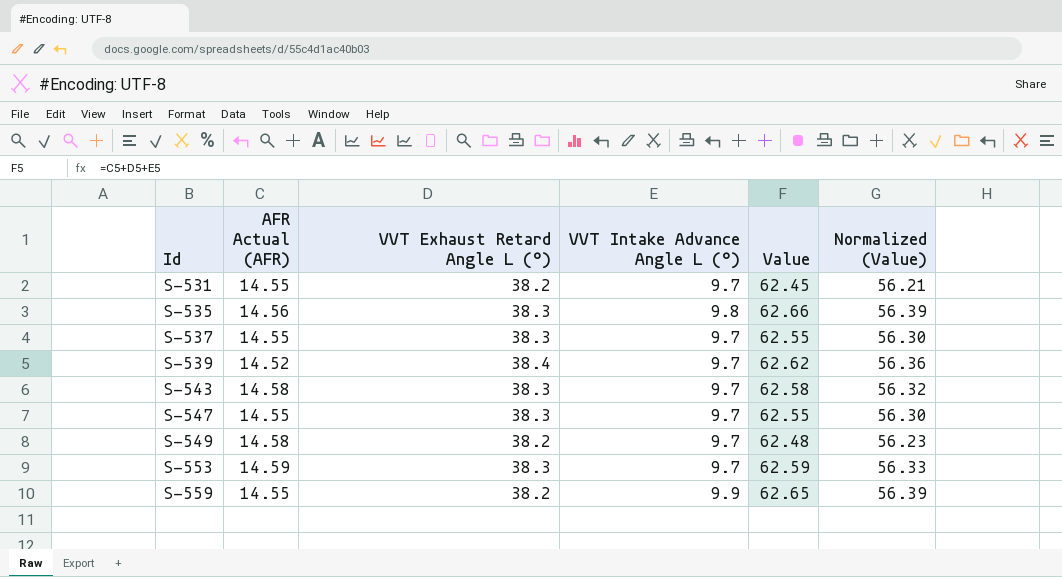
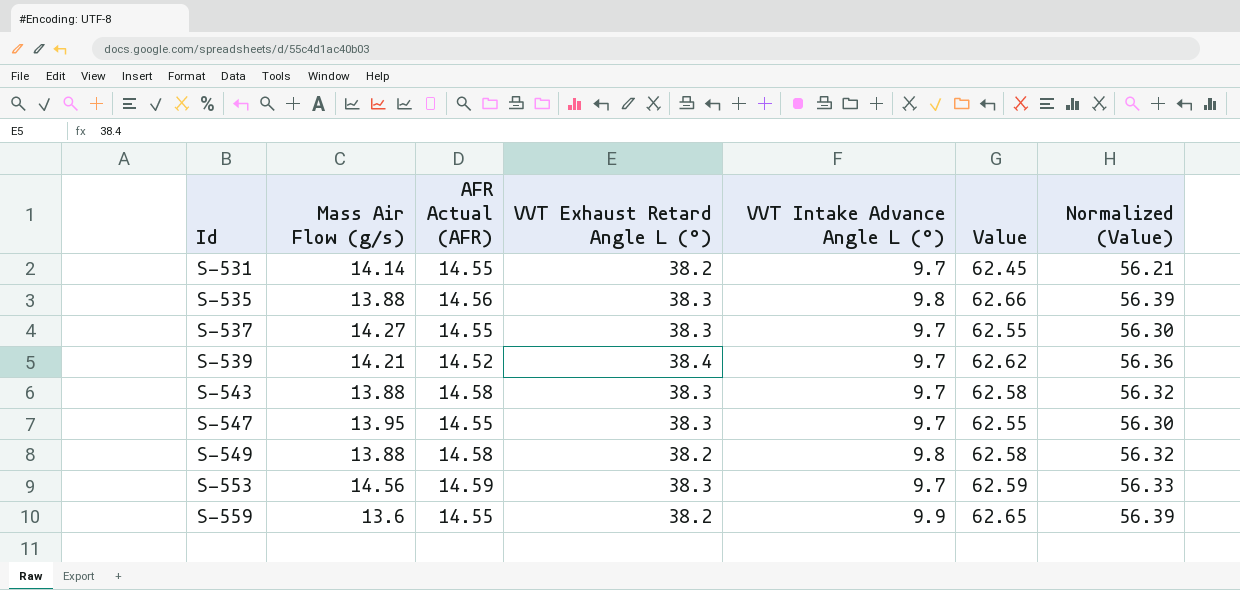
column Mass Air Flow (g/s) | position: none -> 2
S-549 | VVT Intake Advance Angle L (°): 9.7 -> 9.8
S-549 | Value: 62.48 -> 62.58
S-549 | Normalized (Value): 56.23 -> 56.32

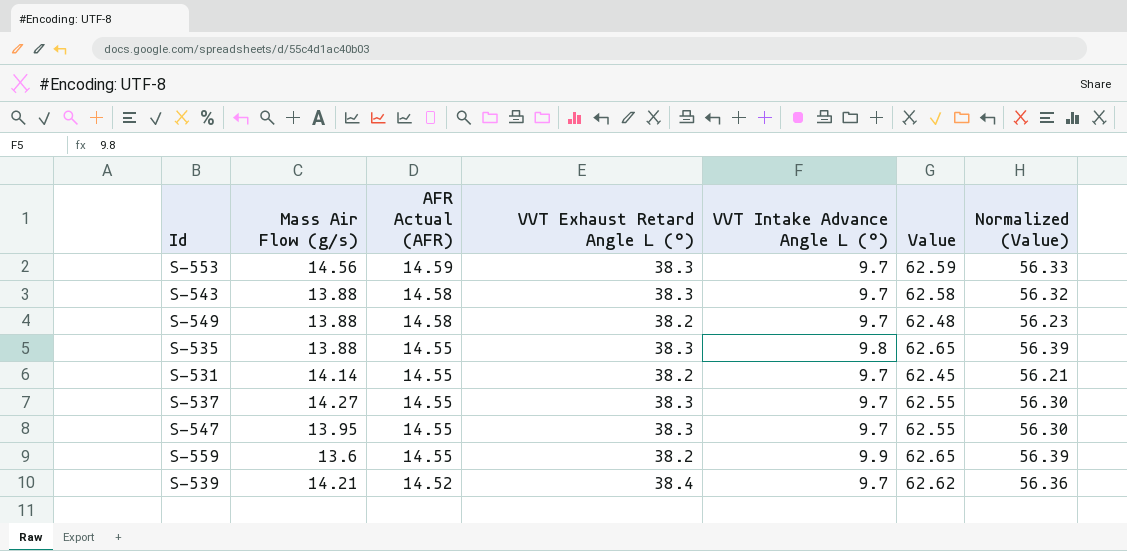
row order: Id ascending -> AFR Actual (AFR) descending
S-549 | VVT Intake Advance Angle L (°): 9.8 -> 9.7
S-549 | Value: 62.58 -> 62.48
S-549 | Normalized (Value): 56.32 -> 56.23
S-535 | AFR Actual (AFR): 14.56 -> 14.55
S-535 | Value: 62.66 -> 62.65

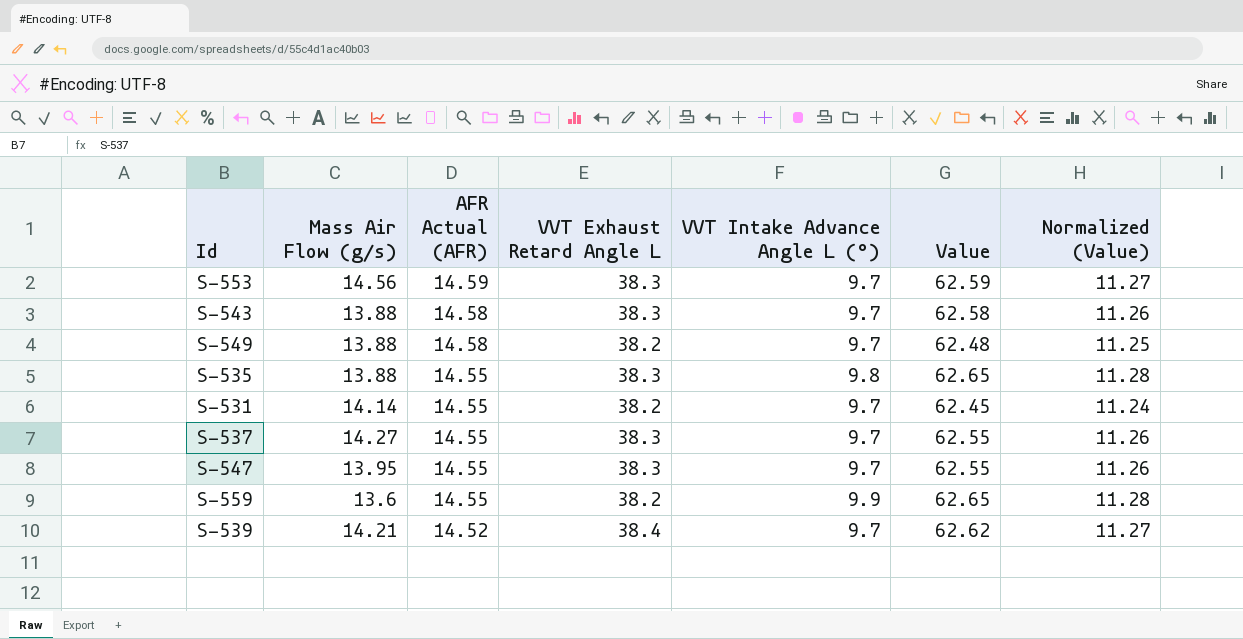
column name: VVT Exhaust Retard Angle L (°) -> VVT Exhaust Retard Angle L
column Normalized (Value) | formula: [Value] * 0.9 -> [Value] * 0.18

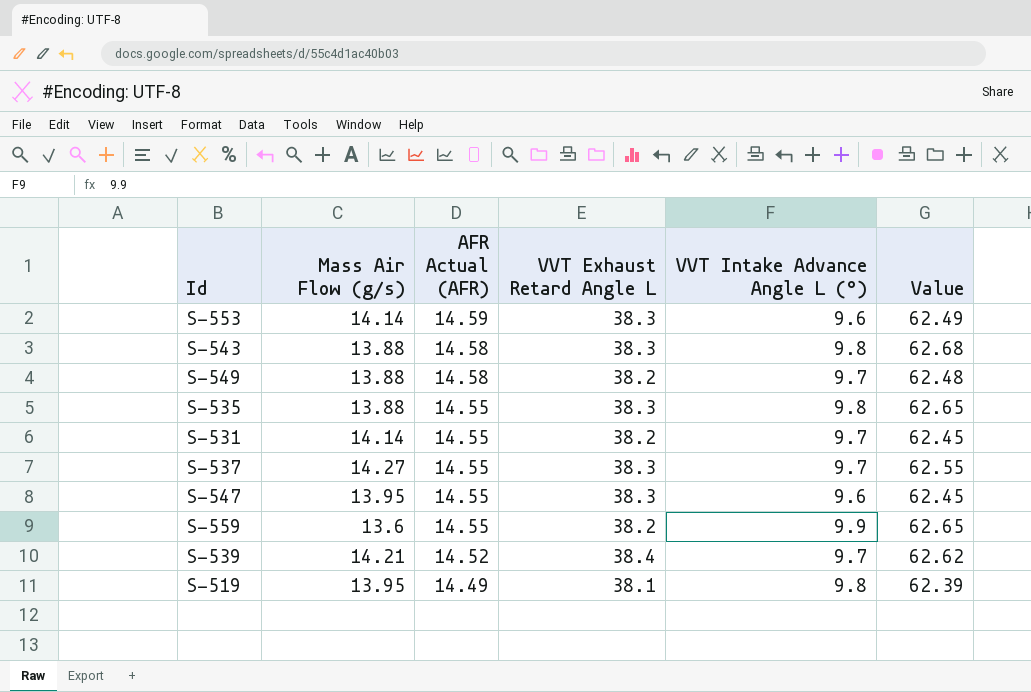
column Normalized (Value) | formula: [Value] * 0.18 -> none
S-553 | Mass Air Flow (g/s): 14.56 -> 14.14
S-553 | VVT Intake Advance Angle L (°): 9.7 -> 9.6
S-553 | Value: 62.59 -> 62.49
S-543 | VVT Intake Advance Angle L (°): 9.7 -> 9.8
S-543 | Value: 62.58 -> 62.68
S-547 | VVT Intake Advance Angle L (°): 9.7 -> 9.6
S-547 | Value: 62.55 -> 62.45
row S-519: none -> 13.95 | 14.49 | 38.1 | 9.8 | 62.39

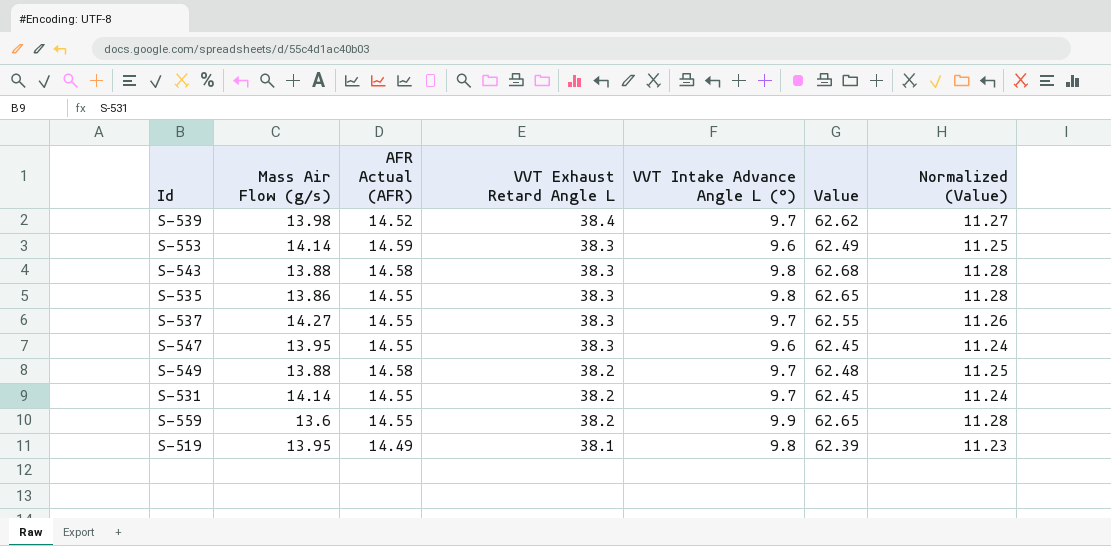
row order: AFR Actual (AFR) descending -> VVT Exhaust Retard Angle L descending
column Normalized (Value) | formula: none -> [Value] * 0.18
S-539 | Mass Air Flow (g/s): 14.21 -> 13.98
S-535 | Mass Air Flow (g/s): 13.88 -> 13.86

